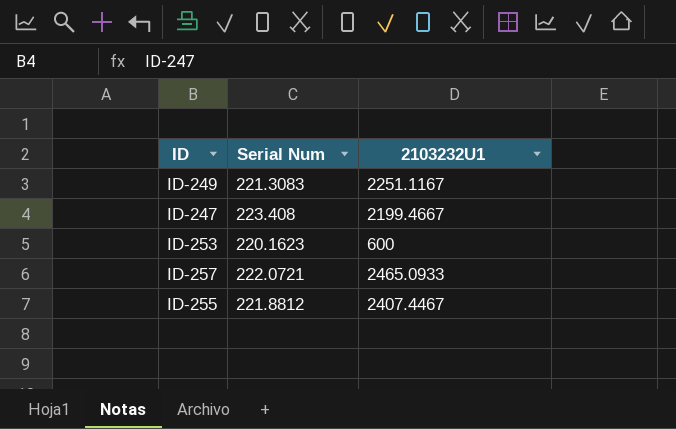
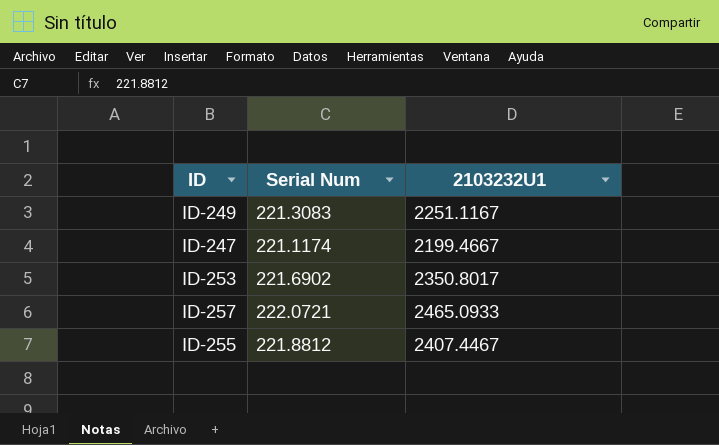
ID-247 | Serial Num: 223.408 -> 221.1174
ID-253 | Serial Num: 220.1623 -> 221.6902
ID-253 | 2103232U1: 600 -> 2350.8017

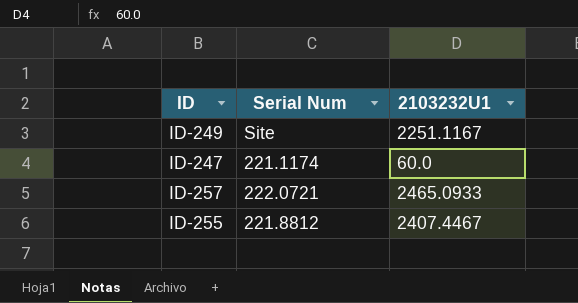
row ID-253: 221.6902 | 2350.8017 -> none
ID-249 | Serial Num: 221.3083 -> Site
ID-247 | 2103232U1: 2199.4667 -> 60.0

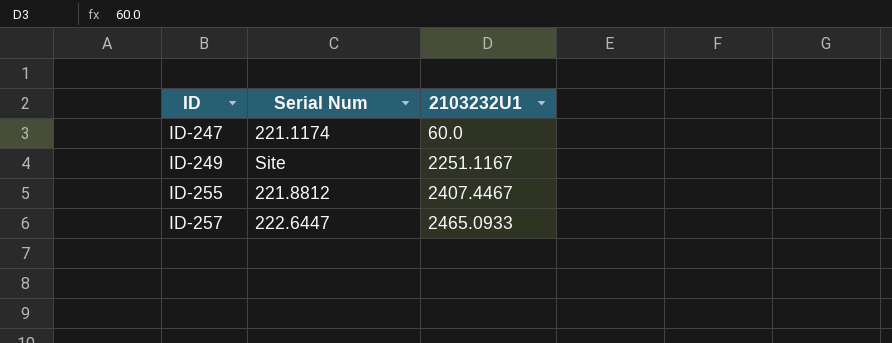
row order: none -> ID ascending
ID-257 | Serial Num: 222.0721 -> 222.6447

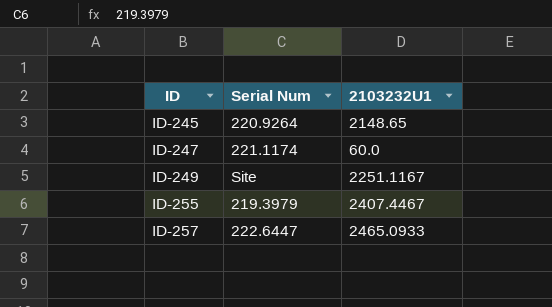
row ID-245: none -> 220.9264 | 2148.65
ID-255 | Serial Num: 221.8812 -> 219.3979

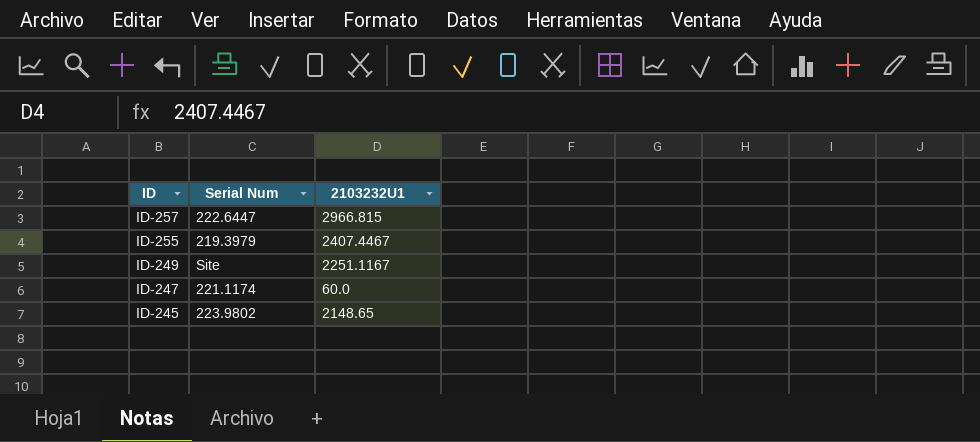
row order: ID ascending -> ID descending
ID-257 | 2103232U1: 2465.0933 -> 2966.815
ID-245 | Serial Num: 220.9264 -> 223.9802

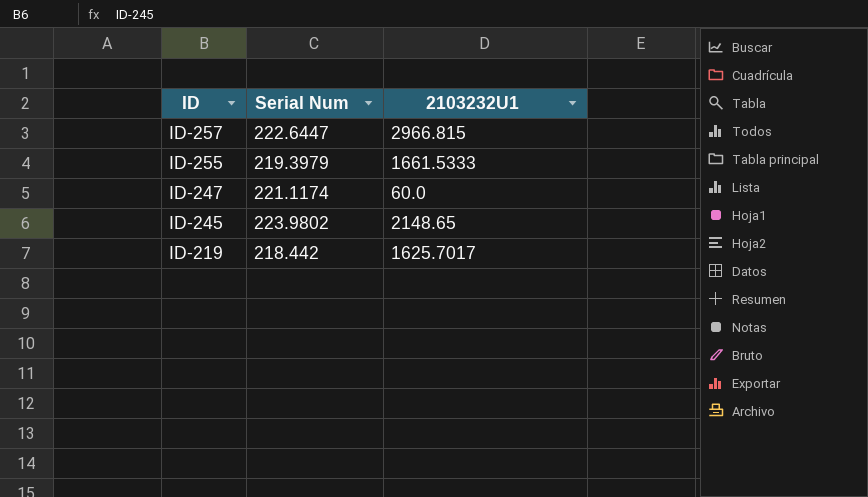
row ID-249: Site | 2251.1167 -> none
ID-255 | 2103232U1: 2407.4467 -> 1661.5333
row ID-219: none -> 218.442 | 1625.7017

